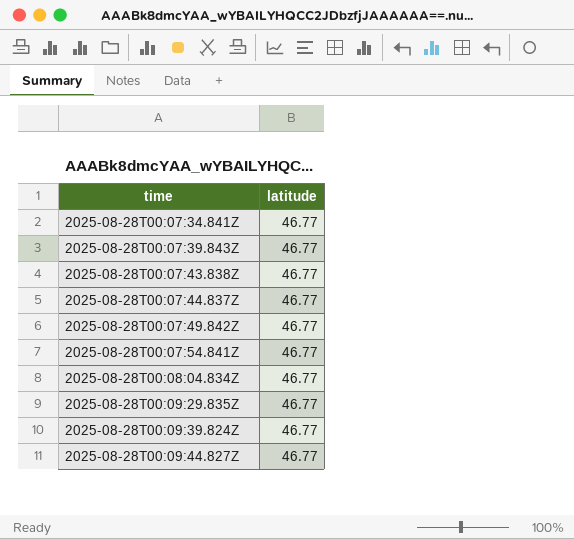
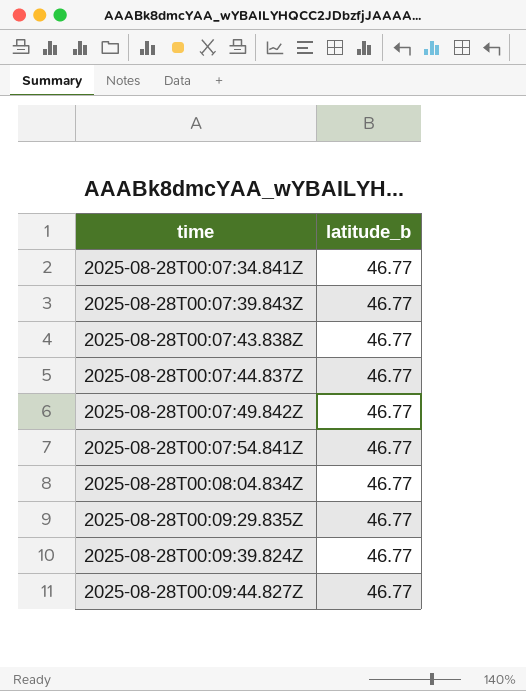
column name: latitude -> latitude_b

